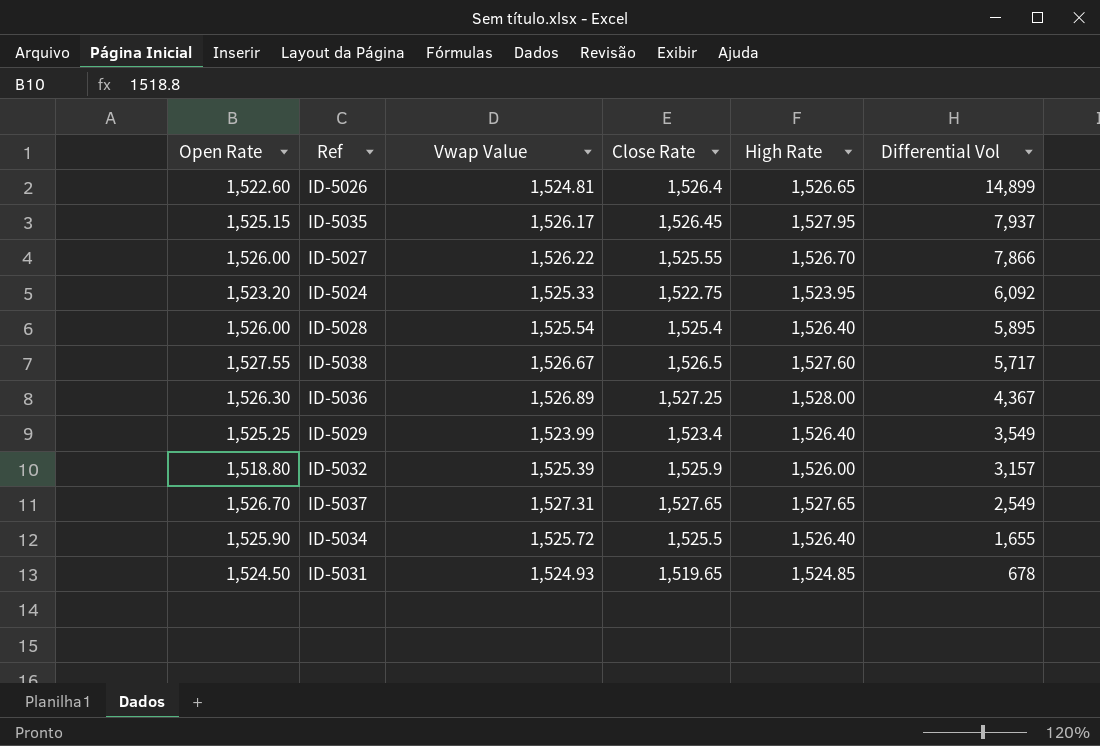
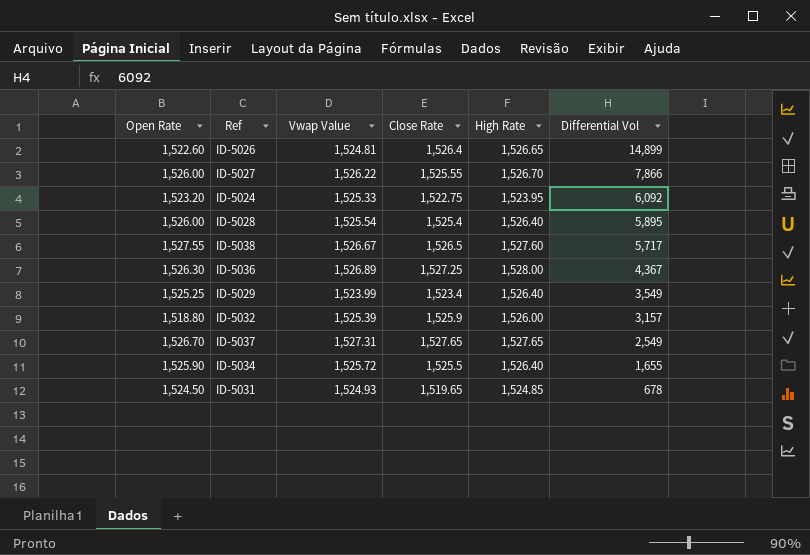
row ID-5035: 1,525.15 | 1,526.17 | 1,526.45 | 1,527.95 | 7,937 -> none

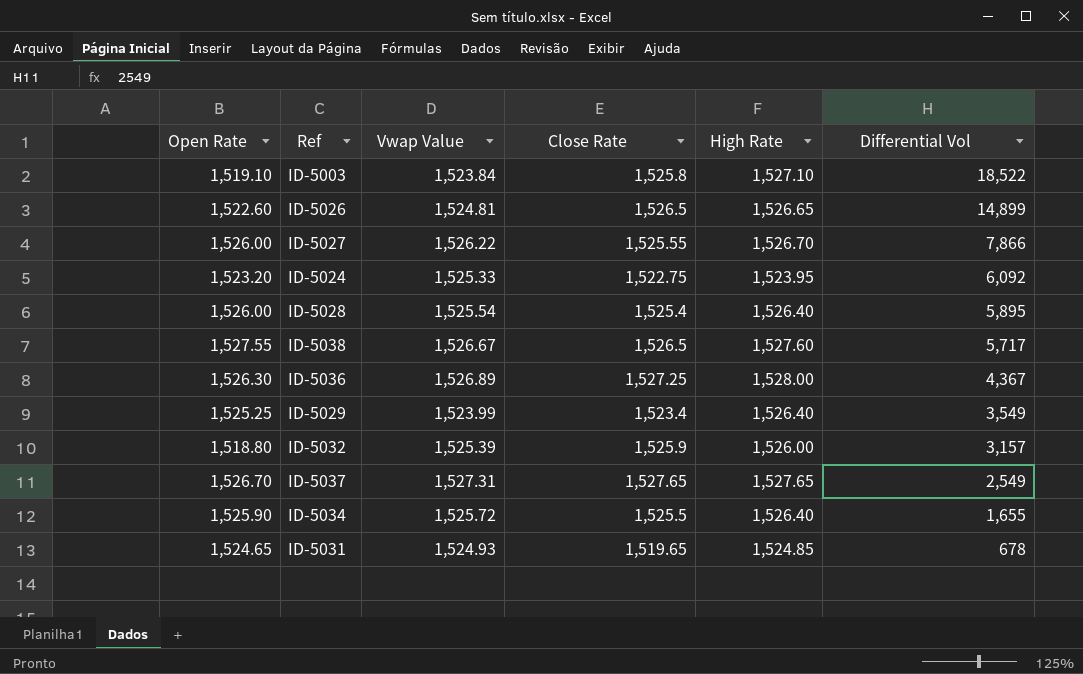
row ID-5003: none -> 1,519.10 | 1,523.84 | 1,525.8 | 1,527.10 | 18,522
ID-5026 | Close Rate: 1,526.4 -> 1,526.5
ID-5031 | Open Rate: 1,524.50 -> 1,524.65

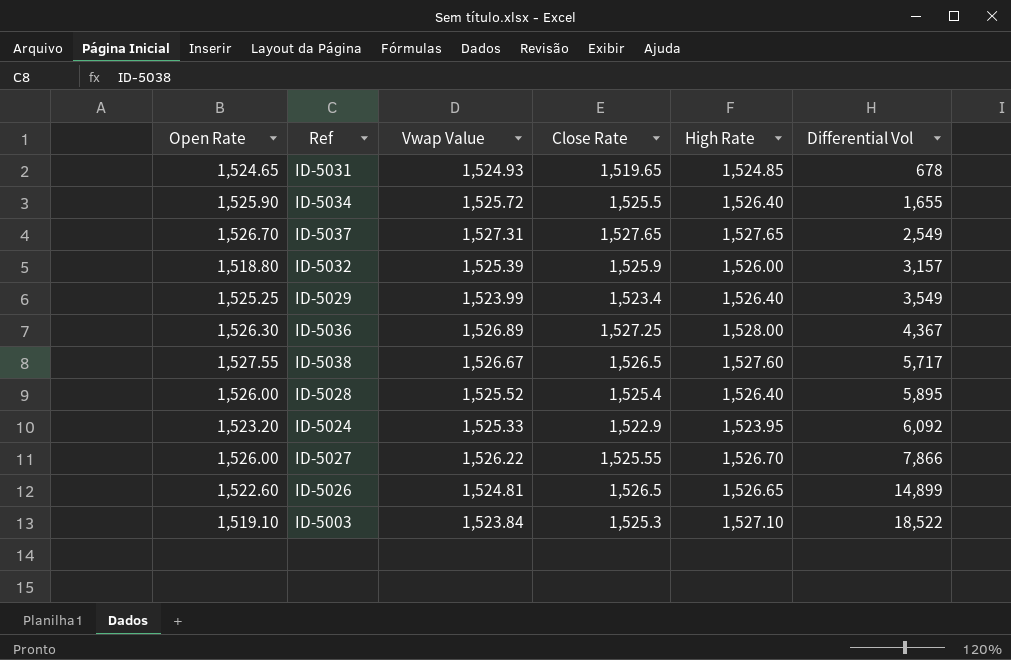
row order: Differential Vol descending -> Differential Vol ascending
ID-5028 | Vwap Value: 1,525.54 -> 1,525.52
ID-5024 | Close Rate: 1,522.75 -> 1,522.9
ID-5003 | Close Rate: 1,525.8 -> 1,525.3

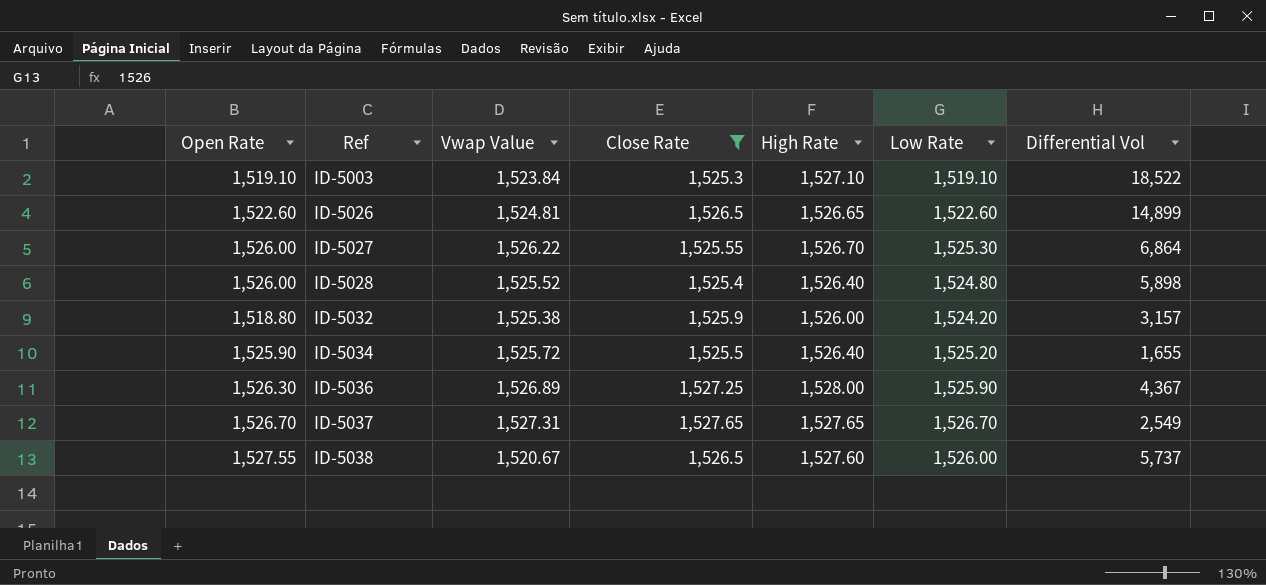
filter: none -> Close Rate >= 1,525.3
row order: Differential Vol ascending -> Ref ascending
column Low Rate | position: none -> 6
ID-5027 | Differential Vol: 7,866 -> 6,864
ID-5028 | Differential Vol: 5,895 -> 5,898
ID-5032 | Vwap Value: 1,525.39 -> 1,525.38
ID-5038 | Vwap Value: 1,526.67 -> 1,520.67
ID-5038 | Differential Vol: 5,717 -> 5,737

